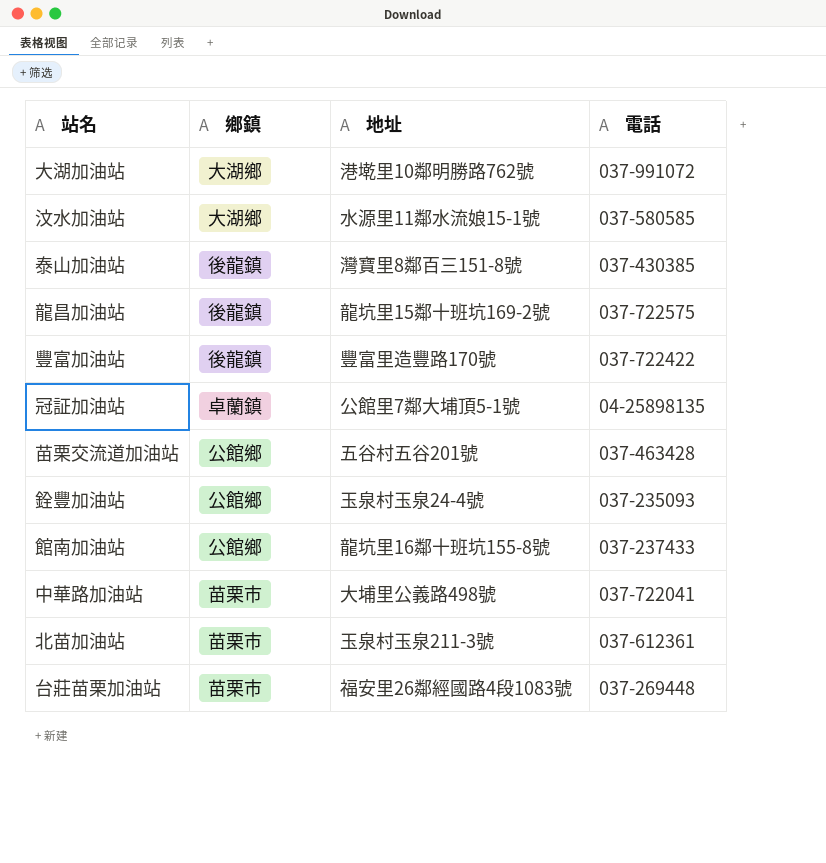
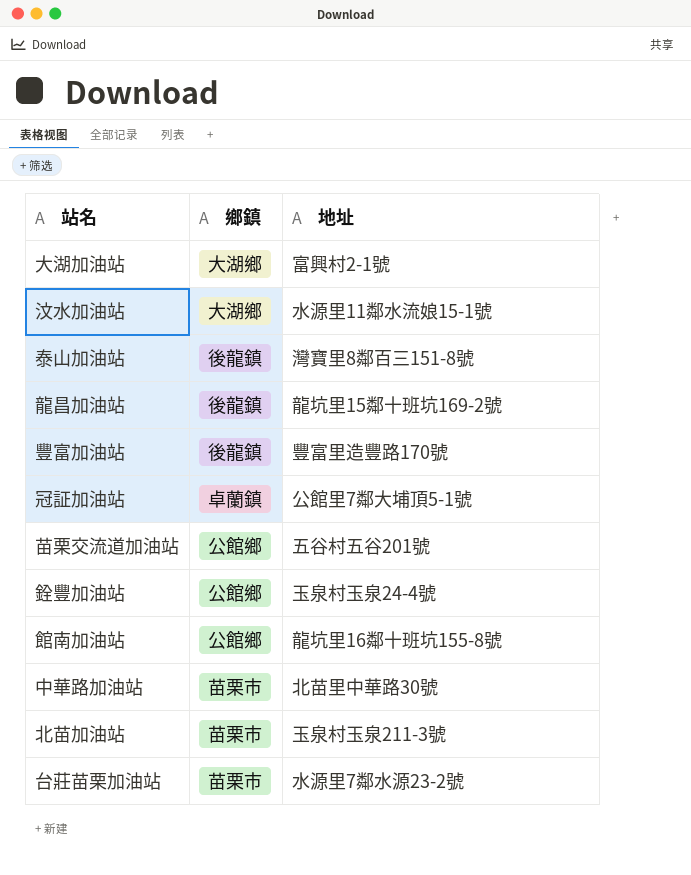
column 電話 | position: 4 -> none
大湖加油站 | 地址: 港墘里10鄰明勝路762號 -> 富興村2-1號
中華路加油站 | 地址: 大埔里公義路498號 -> 北苗里中華路30號
台莊苗栗加油站 | 地址: 福安里26鄰經國路4段1083號 -> 水源里7鄰水源23-2號

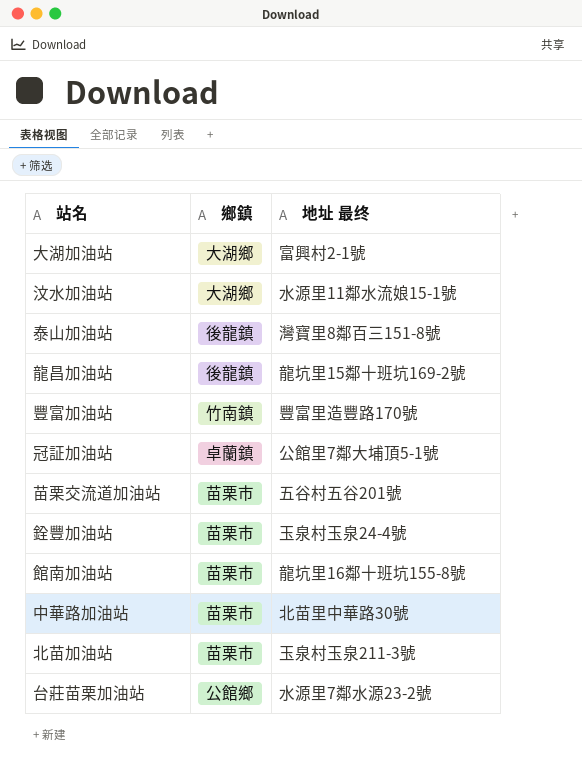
column name: 地址 -> 地址 最终
豐富加油站 | 鄉鎮: 後龍鎮 -> 竹南鎮
苗栗交流道加油站 | 鄉鎮: 公館鄉 -> 苗栗市
銓豐加油站 | 鄉鎮: 公館鄉 -> 苗栗市
館南加油站 | 鄉鎮: 公館鄉 -> 苗栗市
台莊苗栗加油站 | 鄉鎮: 苗栗市 -> 公館鄉

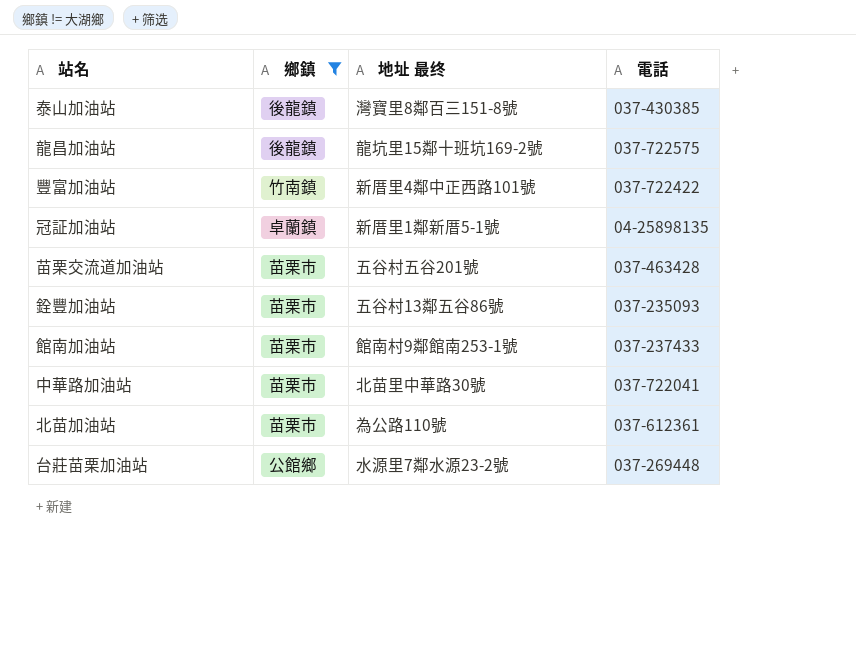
filter: none -> 鄉鎮 != 大湖鄉
column 電話 | position: none -> 4
豐富加油站 | 地址 最终: 豐富里造豐路170號 -> 新厝里4鄰中正西路101號
冠証加油站 | 地址 最终: 公館里7鄰大埔頂5-1號 -> 新厝里1鄰新厝5-1號
銓豐加油站 | 地址 最终: 玉泉村玉泉24-4號 -> 五谷村13鄰五谷86號
館南加油站 | 地址 最终: 龍坑里16鄰十班坑155-8號 -> 館南村9鄰館南253-1號
北苗加油站 | 地址 最终: 玉泉村玉泉211-3號 -> 為公路110號

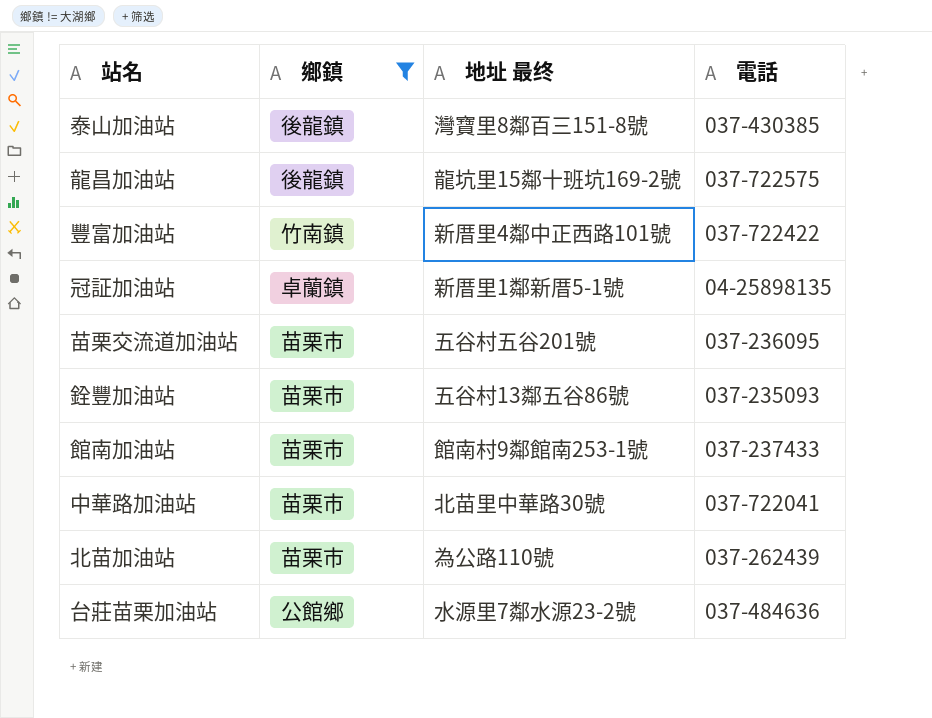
苗栗交流道加油站 | 電話: 037-463428 -> 037-236095
北苗加油站 | 電話: 037-612361 -> 037-262439
台莊苗栗加油站 | 電話: 037-269448 -> 037-484636

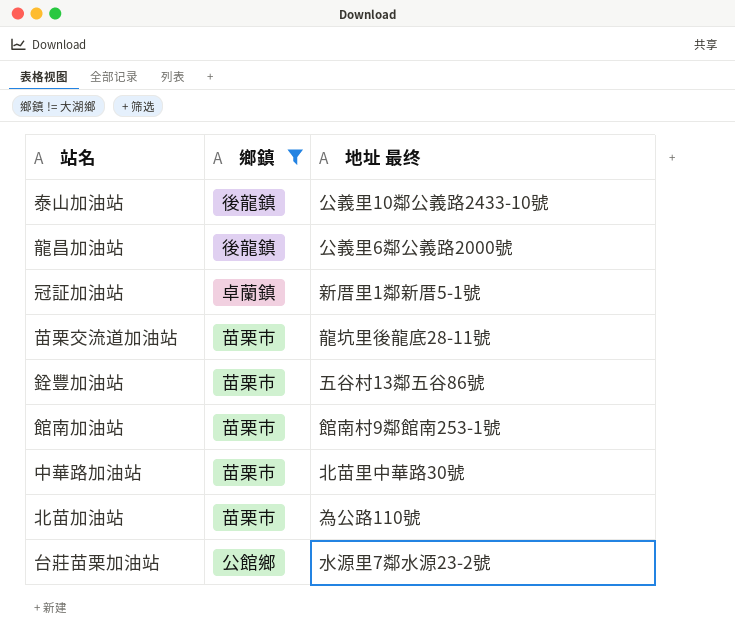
column 電話 | position: 4 -> none
row 豐富加油站: 竹南鎮 | 新厝里4鄰中正西路101號 | 037-722422 -> none
泰山加油站 | 地址 最终: 灣寶里8鄰百三151-8號 -> 公義里10鄰公義路2433-10號
龍昌加油站 | 地址 最终: 龍坑里15鄰十班坑169-2號 -> 公義里6鄰公義路2000號
苗栗交流道加油站 | 地址 最终: 五谷村五谷201號 -> 龍坑里後龍底28-11號

